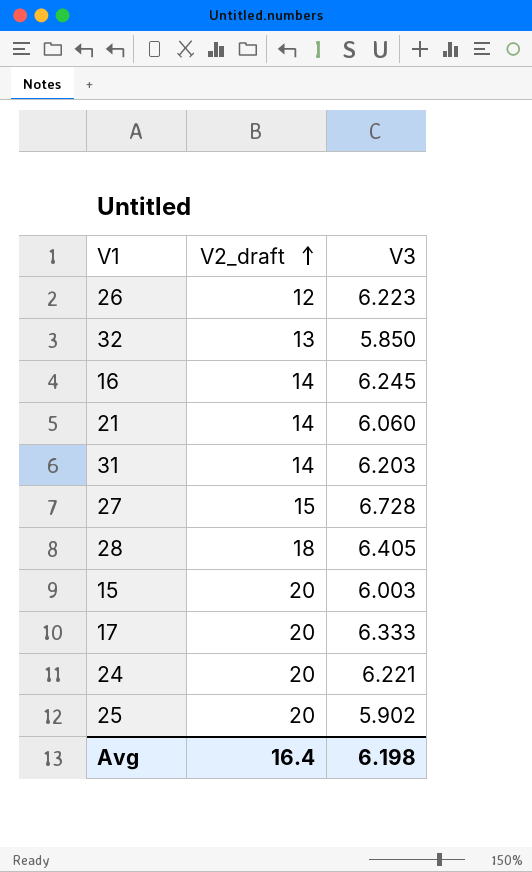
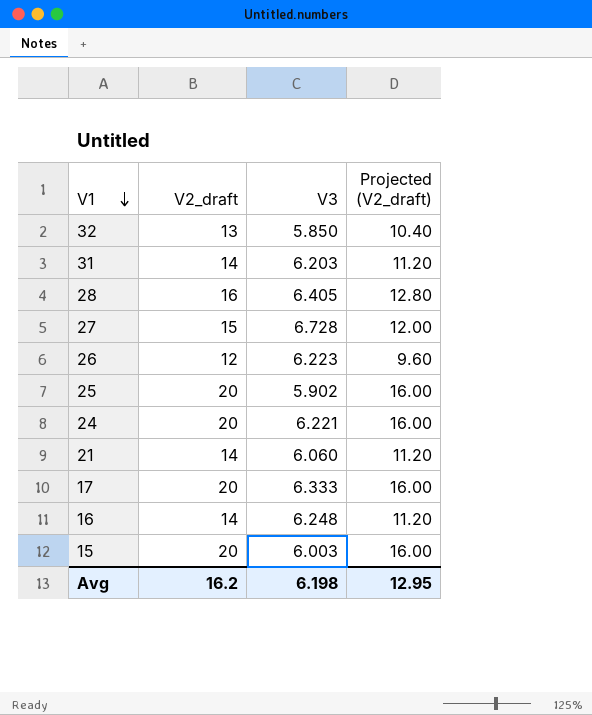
row order: V2_draft ascending -> V1 descending
column Projected (V2_draft) | formula: none -> [V2_draft] * 0.8
28 | V2_draft: 18 -> 16
16 | V3: 6.245 -> 6.248
Avg | V2_draft: 16.4 -> 16.2

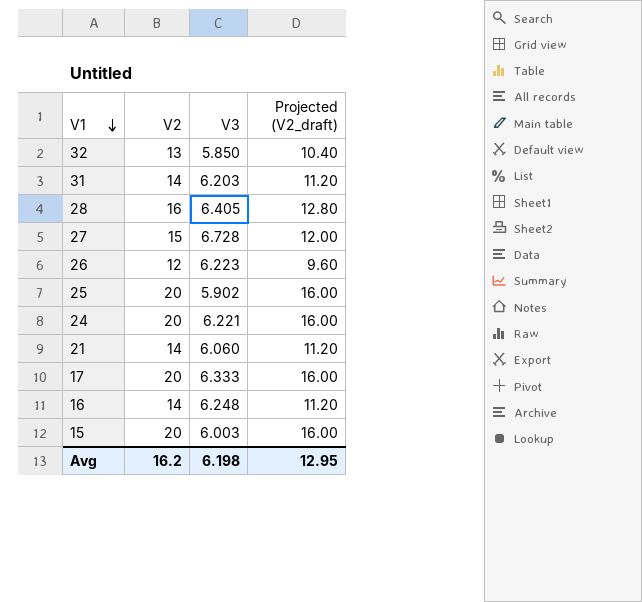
column name: V2_draft -> V2

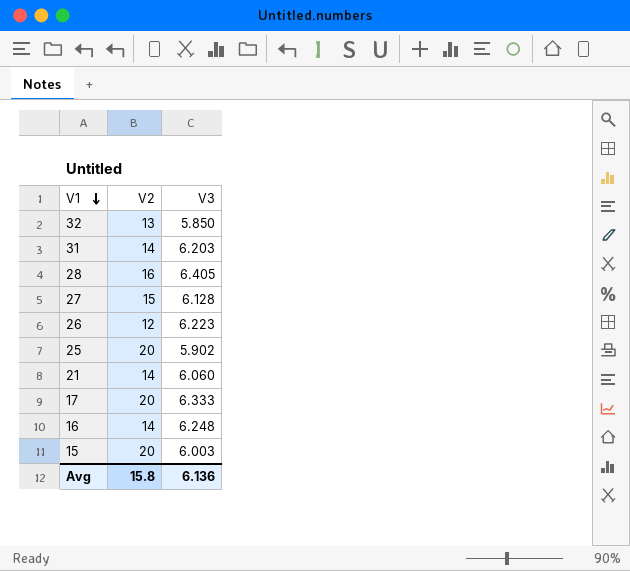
column Projected (V2_draft) | formula: [V2] * 0.8 -> none
row 24: 20 | 6.221 | 16.00 -> none
27 | V3: 6.728 -> 6.128
Avg | V2: 16.2 -> 15.8
Avg | V3: 6.198 -> 6.136

